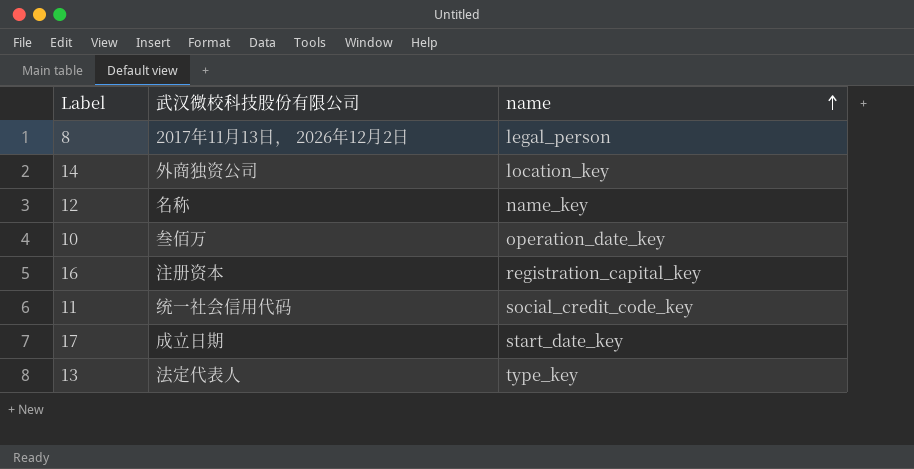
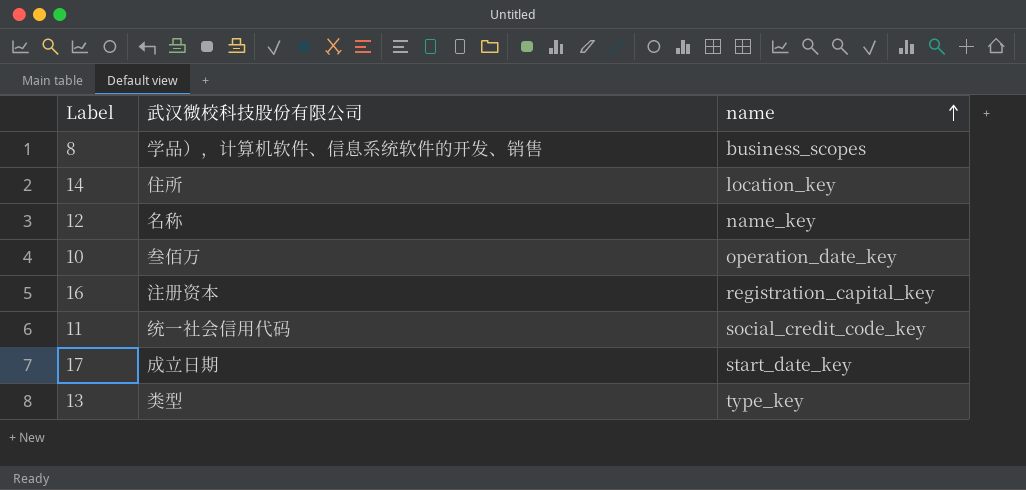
8 | 武汉微校科技股份有限公司: 2017年11月13日， 2026年12月2日 -> 学品），计算机软件、信息系统软件的开发、销售
8 | name: legal_person -> business_scopes
14 | 武汉微校科技股份有限公司: 外商独资公司 -> 住所
13 | 武汉微校科技股份有限公司: 法定代表人 -> 类型

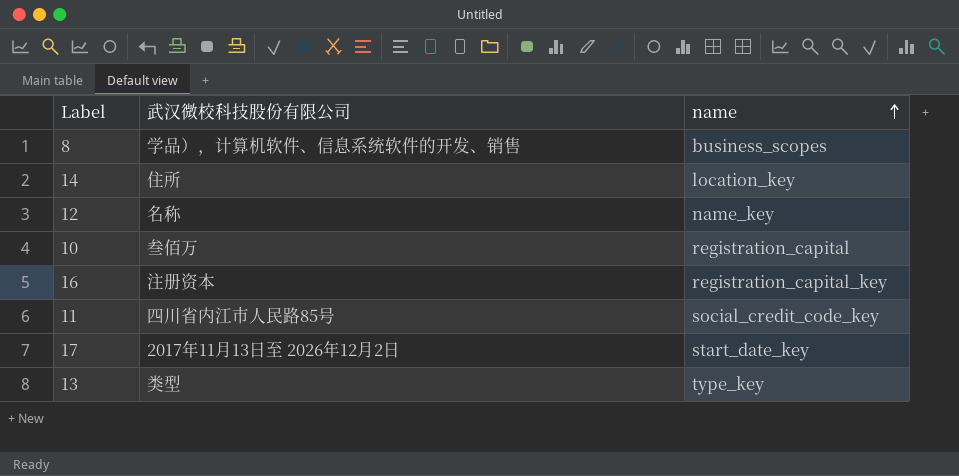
10 | name: operation_date_key -> registration_capital
11 | 武汉微校科技股份有限公司: 统一社会信用代码 -> 四川省内江市人民路85号
17 | 武汉微校科技股份有限公司: 成立日期 -> 2017年11月13日至 2026年12月2日

